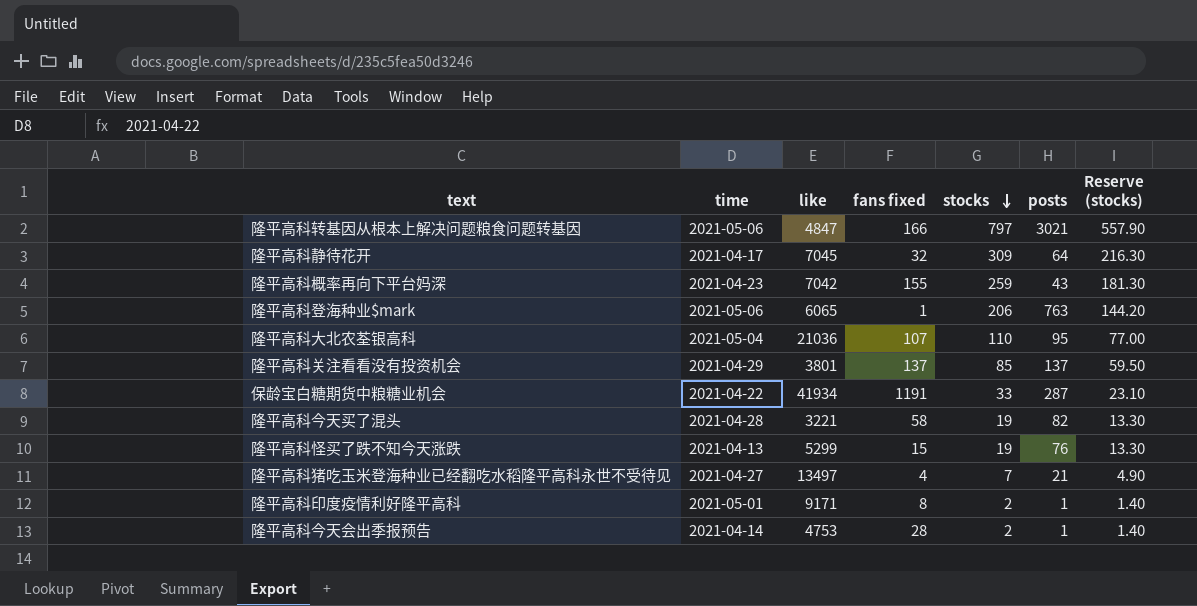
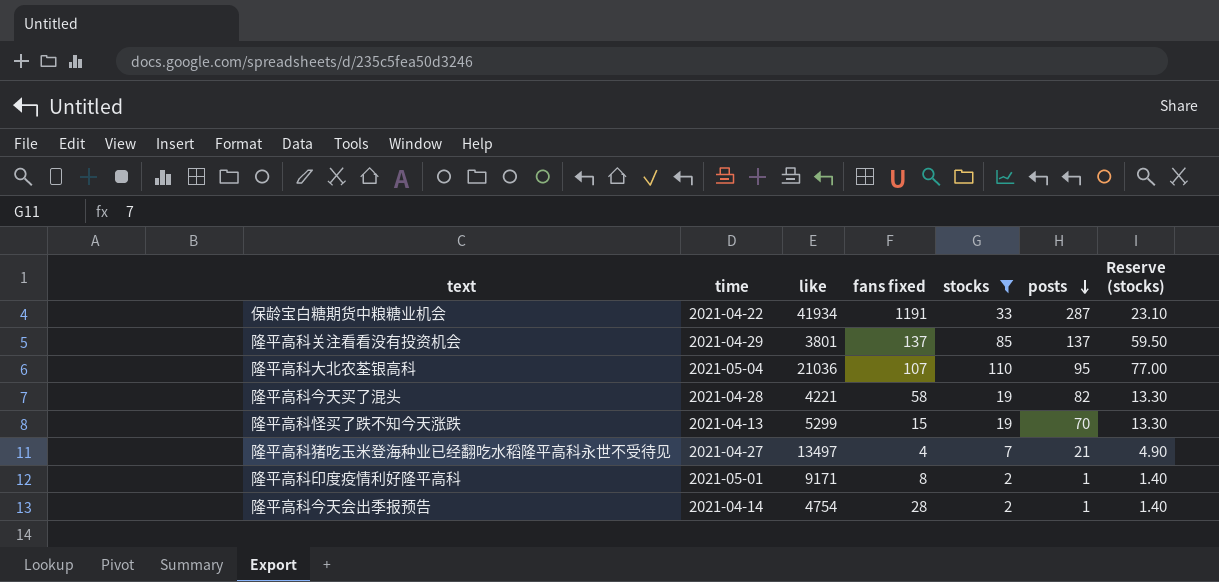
filter: none -> stocks <= 110
row order: stocks descending -> posts descending
隆平高科今天买了混头 | like: 3221 -> 4221
隆平高科怪买了跌不知今天涨跌 | posts: 76 -> 70
隆平高科今天会出季报预告 | like: 4753 -> 4754

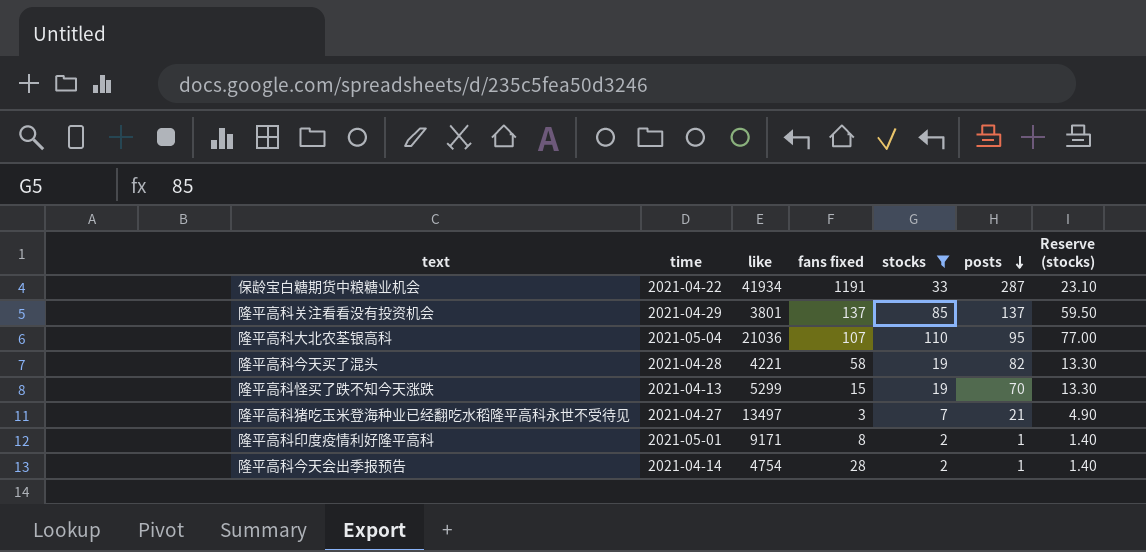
隆平高科猪吃玉米登海种业已经翻吃水稻隆平高科永世不受待见 | fans fixed: 4 -> 3

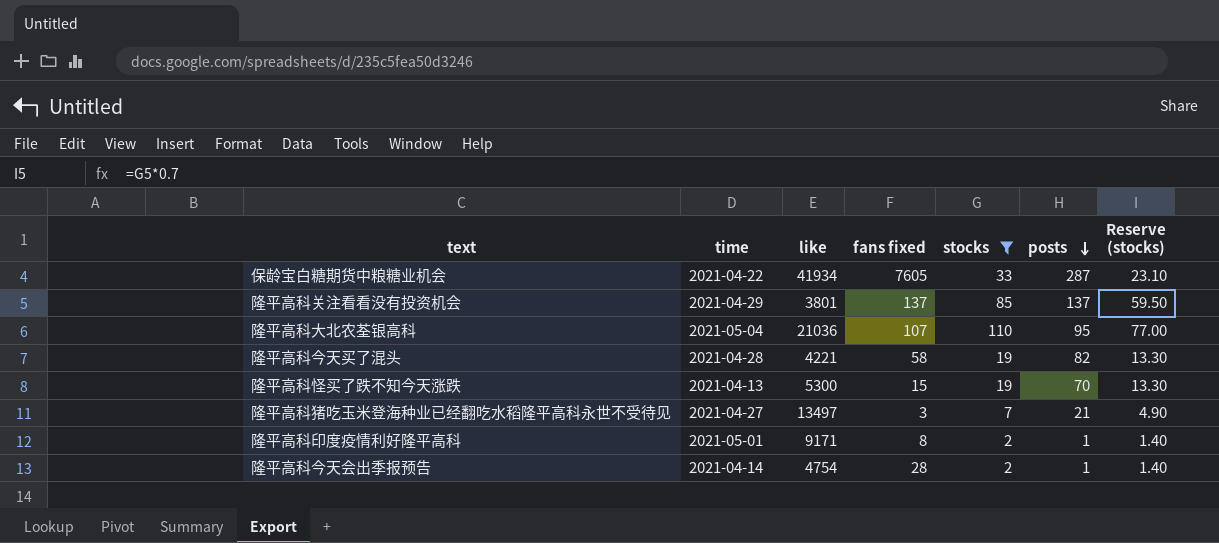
保龄宝白糖期货中粮糖业机会 | fans fixed: 1191 -> 7605
隆平高科怪买了跌不知今天涨跌 | like: 5299 -> 5300

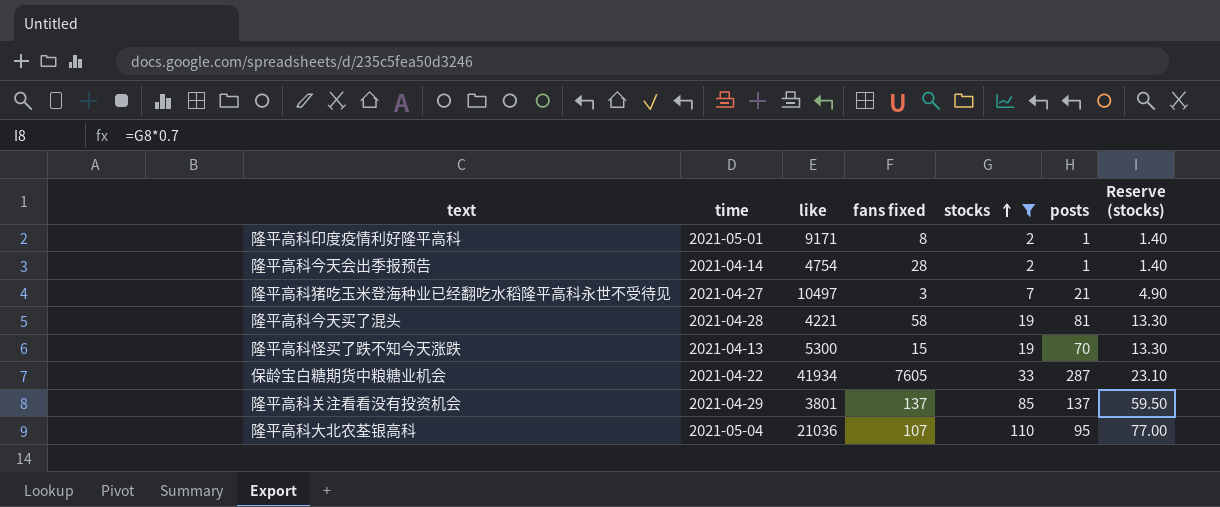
row order: posts descending -> stocks ascending
隆平高科猪吃玉米登海种业已经翻吃水稻隆平高科永世不受待见 | like: 13497 -> 10497
隆平高科今天买了混头 | posts: 82 -> 81

